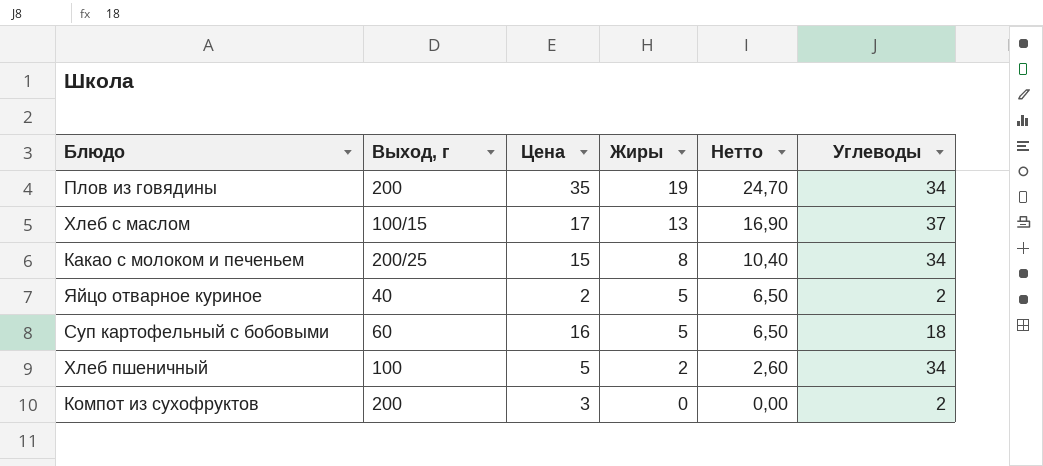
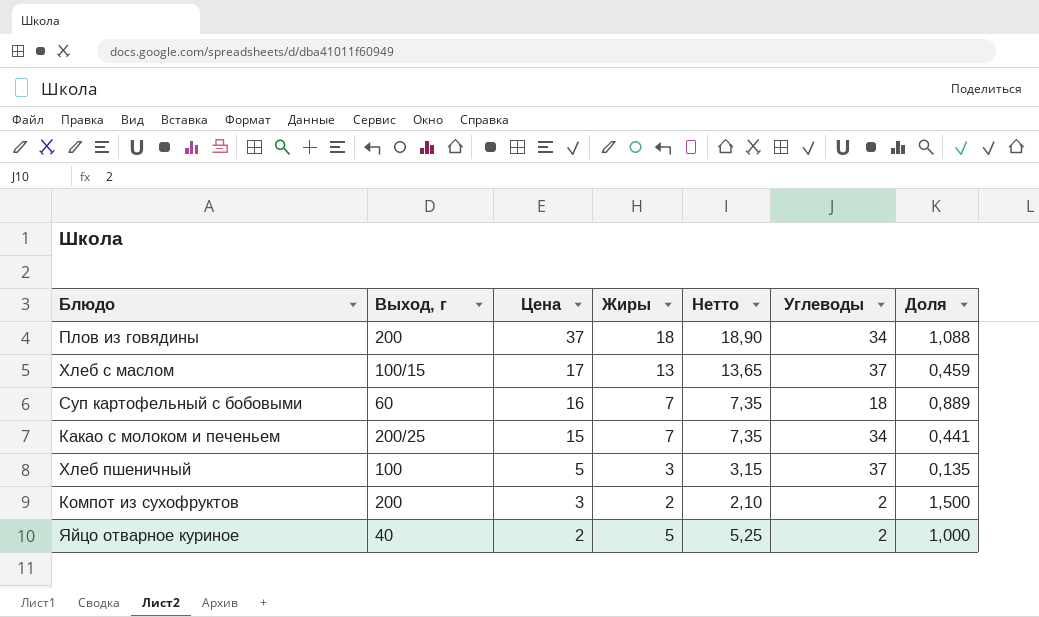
row order: Жиры descending -> Цена descending
column Нетто | formula: [Жиры] * 1,3 -> [Жиры] * 1,05
column Доля | formula: none -> [Цена] / [Углеводы]
Плов из говядины | Цена: 35 -> 37
Плов из говядины | Жиры: 19 -> 18
Суп картофельный с бобовыми | Жиры: 5 -> 7
Какао с молоком и печеньем | Жиры: 8 -> 7
Хлеб пшеничный | Жиры: 2 -> 3
Хлеб пшеничный | Углеводы: 34 -> 37
Компот из сухофруктов | Жиры: 0 -> 2

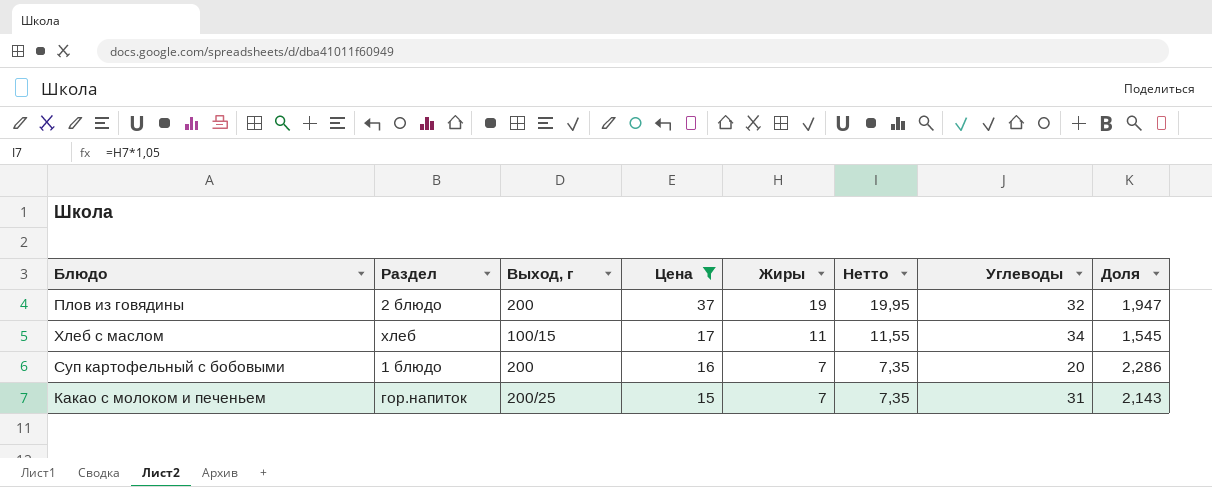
filter: none -> Цена >= 15
column Раздел | position: none -> 2
column Доля | formula: [Цена] / [Углеводы] -> [Цена] / [Жиры]
Плов из говядины | Жиры: 18 -> 19
Плов из говядины | Нетто: 18,90 -> 19,95
Плов из говядины | Углеводы: 34 -> 32
Хлеб с маслом | Жиры: 13 -> 11
Хлеб с маслом | Нетто: 13,65 -> 11,55
Хлеб с маслом | Углеводы: 37 -> 34
Суп картофельный с бобовыми | Выход, г: 60 -> 200
Суп картофельный с бобовыми | Углеводы: 18 -> 20
Какао с молоком и печеньем | Углеводы: 34 -> 31

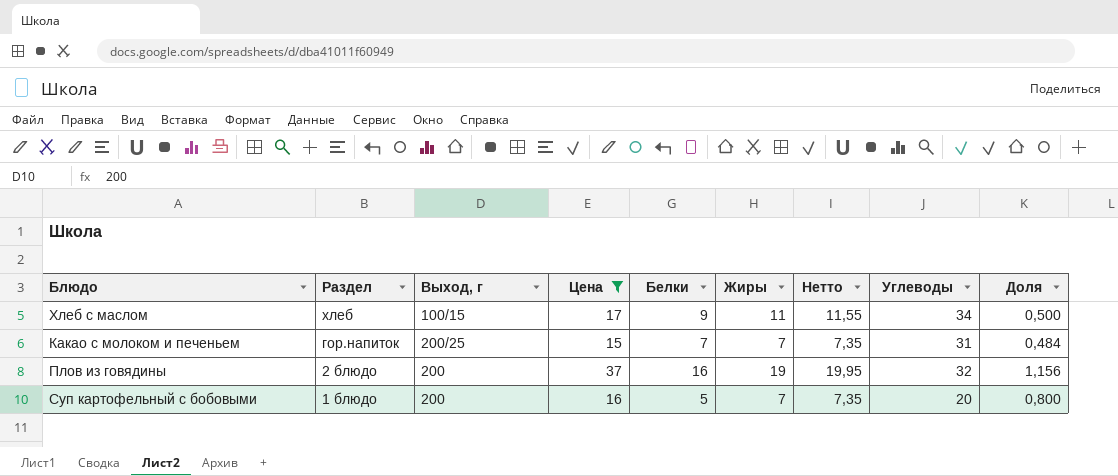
row order: Цена descending -> Раздел descending
column Белки | position: none -> 5
column Доля | formula: [Цена] / [Жиры] -> [Цена] / [Углеводы]

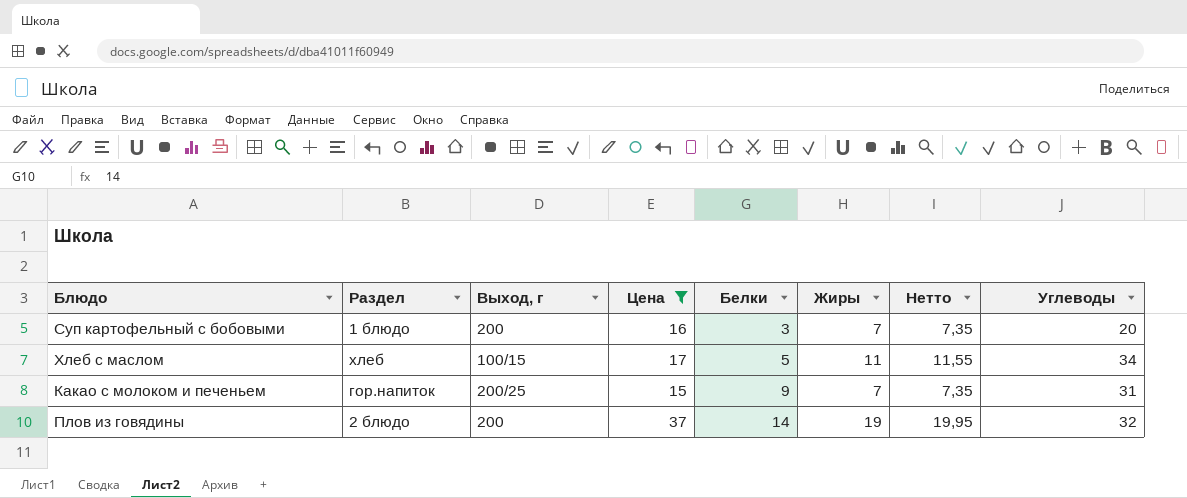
row order: Раздел descending -> Белки ascending
column Доля | formula: [Цена] / [Углеводы] -> none
Суп картофельный с бобовыми | Белки: 5 -> 3
Хлеб с маслом | Белки: 9 -> 5
Какао с молоком и печеньем | Белки: 7 -> 9
Плов из говядины | Белки: 16 -> 14

